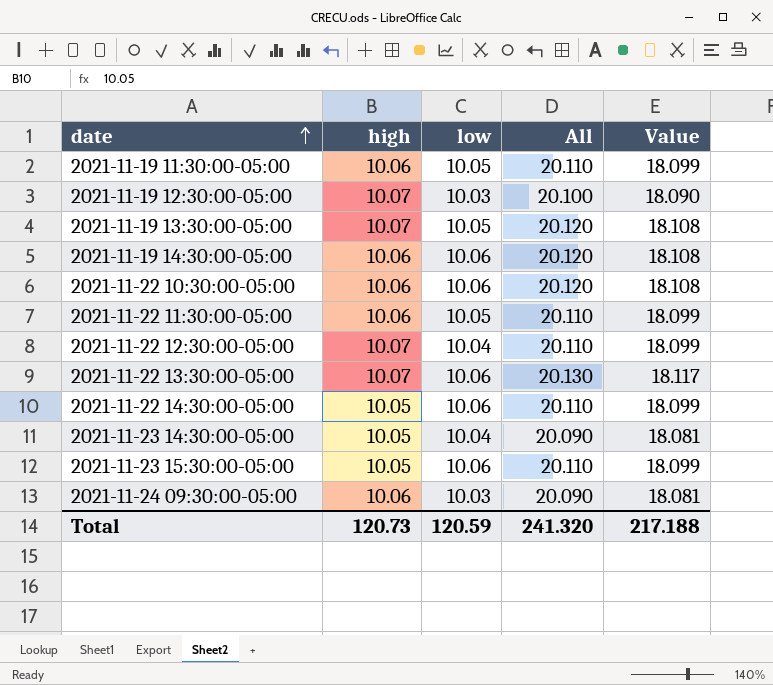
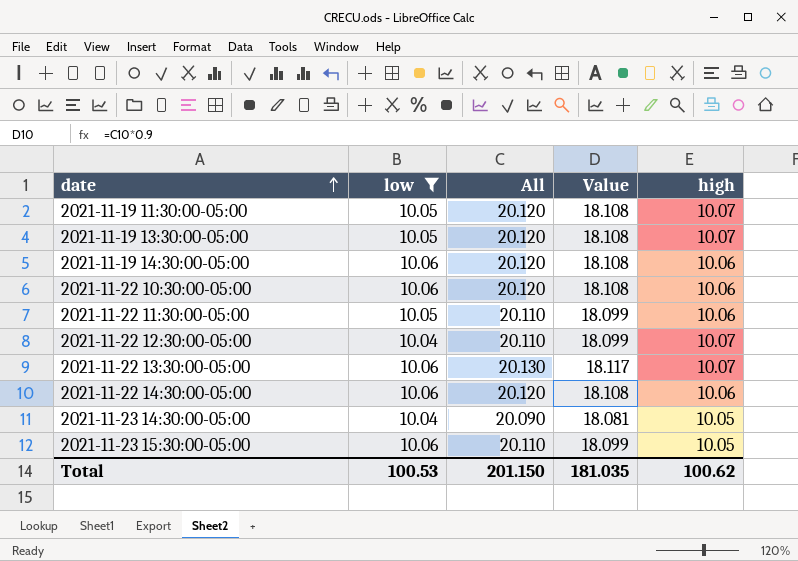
filter: none -> low != 10.03
column high | position: 2 -> 5
2021-11-19 11:30:00-05:00 | All: 20.110 -> 20.120
2021-11-19 11:30:00-05:00 | Value: 18.099 -> 18.108
2021-11-19 11:30:00-05:00 | high: 10.06 -> 10.07
2021-11-22 14:30:00-05:00 | All: 20.110 -> 20.120
2021-11-22 14:30:00-05:00 | Value: 18.099 -> 18.108
2021-11-22 14:30:00-05:00 | high: 10.05 -> 10.06
Total | low: 120.59 -> 100.53
Total | All: 241.320 -> 201.150
Total | Value: 217.188 -> 181.035
Total | high: 120.73 -> 100.62

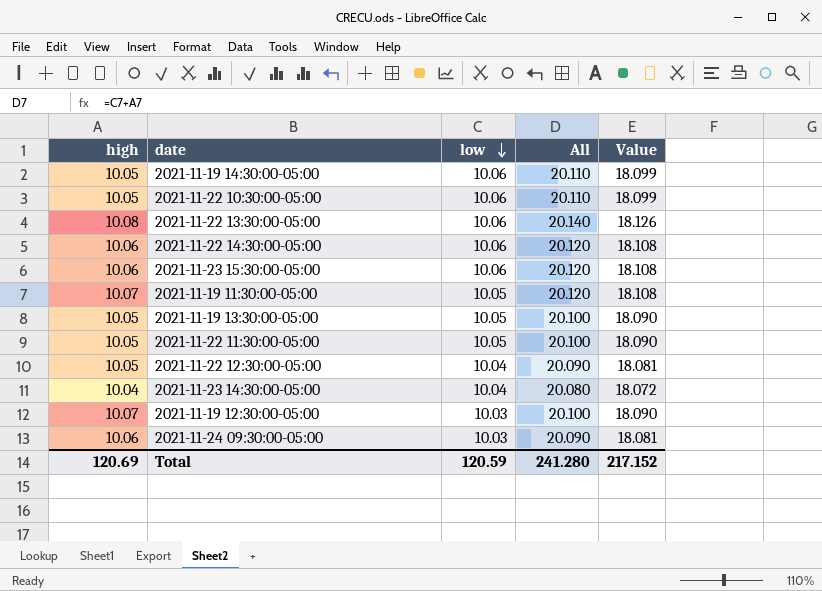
filter: low != 10.03 -> none
row order: date ascending -> low descending
column high | position: 5 -> 1
2021-11-19 14:30:00-05:00 | high: 10.06 -> 10.05
2021-11-19 14:30:00-05:00 | All: 20.120 -> 20.110
2021-11-19 14:30:00-05:00 | Value: 18.108 -> 18.099
2021-11-22 10:30:00-05:00 | high: 10.06 -> 10.05
2021-11-22 10:30:00-05:00 | All: 20.120 -> 20.110
2021-11-22 10:30:00-05:00 | Value: 18.108 -> 18.099
2021-11-22 13:30:00-05:00 | high: 10.07 -> 10.08
2021-11-22 13:30:00-05:00 | All: 20.130 -> 20.140
2021-11-22 13:30:00-05:00 | Value: 18.117 -> 18.126
2021-11-23 15:30:00-05:00 | high: 10.05 -> 10.06
2021-11-23 15:30:00-05:00 | All: 20.110 -> 20.120
2021-11-23 15:30:00-05:00 | Value: 18.099 -> 18.108
2021-11-19 13:30:00-05:00 | high: 10.07 -> 10.05
2021-11-19 13:30:00-05:00 | All: 20.120 -> 20.100
2021-11-19 13:30:00-05:00 | Value: 18.108 -> 18.090
2021-11-22 11:30:00-05:00 | high: 10.06 -> 10.05
2021-11-22 11:30:00-05:00 | All: 20.110 -> 20.100
2021-11-22 11:30:00-05:00 | Value: 18.099 -> 18.090
2021-11-22 12:30:00-05:00 | high: 10.07 -> 10.05
2021-11-22 12:30:00-05:00 | All: 20.110 -> 20.090
2021-11-22 12:30:00-05:00 | Value: 18.099 -> 18.081
2021-11-23 14:30:00-05:00 | high: 10.05 -> 10.04
2021-11-23 14:30:00-05:00 | All: 20.090 -> 20.080
2021-11-23 14:30:00-05:00 | Value: 18.081 -> 18.072
Total | high: 100.62 -> 120.69
Total | low: 100.53 -> 120.59
Total | All: 201.150 -> 241.280
Total | Value: 181.035 -> 217.152

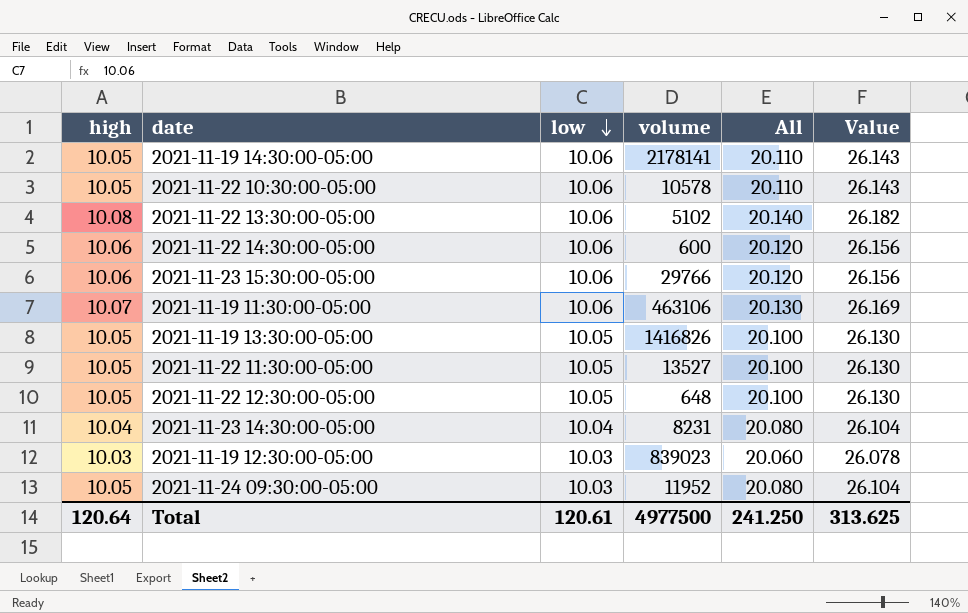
column volume | position: none -> 4
column Value | formula: [All] * 0.9 -> [All] * 1.3
2021-11-19 11:30:00-05:00 | low: 10.05 -> 10.06
2021-11-19 11:30:00-05:00 | All: 20.120 -> 20.130
2021-11-22 12:30:00-05:00 | low: 10.04 -> 10.05
2021-11-22 12:30:00-05:00 | All: 20.090 -> 20.100
2021-11-19 12:30:00-05:00 | high: 10.07 -> 10.03
2021-11-19 12:30:00-05:00 | All: 20.100 -> 20.060
2021-11-24 09:30:00-05:00 | high: 10.06 -> 10.05
2021-11-24 09:30:00-05:00 | All: 20.090 -> 20.080
Total | high: 120.69 -> 120.64
Total | low: 120.59 -> 120.61
Total | All: 241.280 -> 241.250
Total | Value: 217.152 -> 313.625

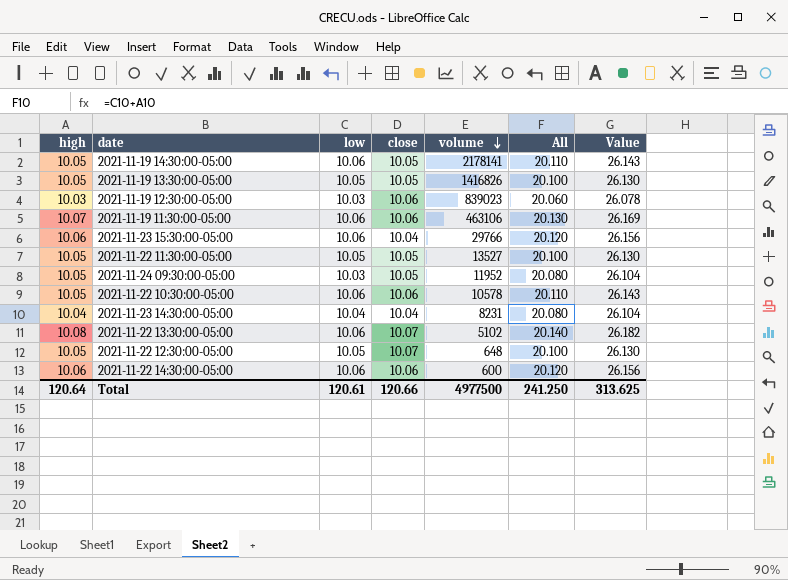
row order: low descending -> volume descending
column close | position: none -> 4

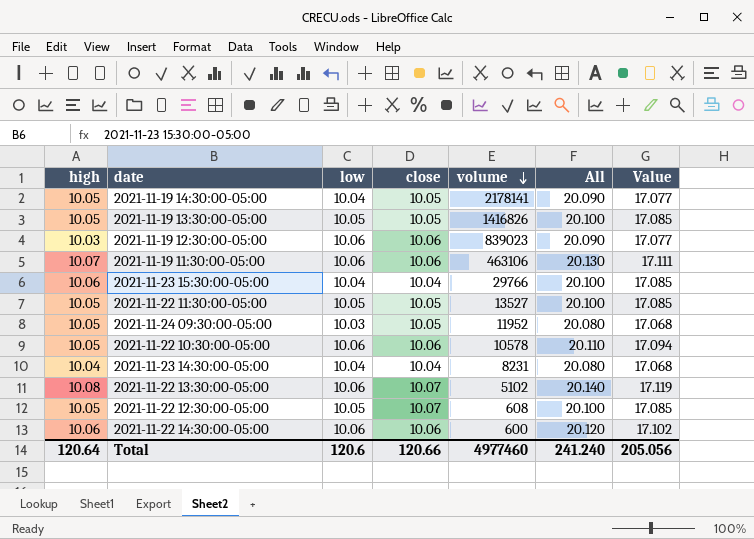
column Value | formula: [All] * 1.3 -> [All] * 0.85
2021-11-19 14:30:00-05:00 | low: 10.06 -> 10.04
2021-11-19 14:30:00-05:00 | All: 20.110 -> 20.090
2021-11-19 12:30:00-05:00 | low: 10.03 -> 10.06
2021-11-19 12:30:00-05:00 | All: 20.060 -> 20.090
2021-11-23 15:30:00-05:00 | low: 10.06 -> 10.04
2021-11-23 15:30:00-05:00 | All: 20.120 -> 20.100
2021-11-22 12:30:00-05:00 | volume: 648 -> 608
Total | low: 120.61 -> 120.6
Total | volume: 4977500 -> 4977460
Total | All: 241.250 -> 241.240
Total | Value: 313.625 -> 205.056

